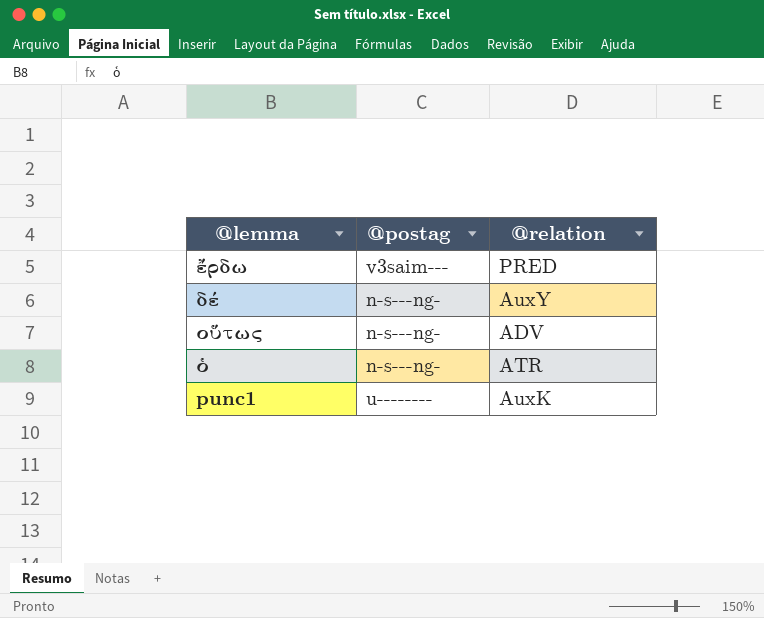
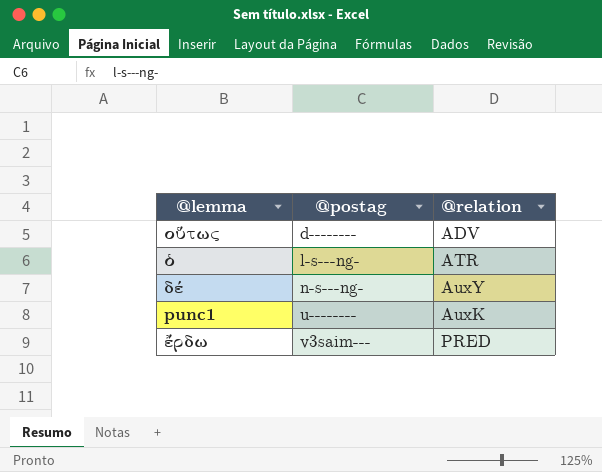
row order: none -> @postag ascending
οὕτως | @postag: n-s---ng- -> d--------
ὁ | @postag: n-s---ng- -> l-s---ng-

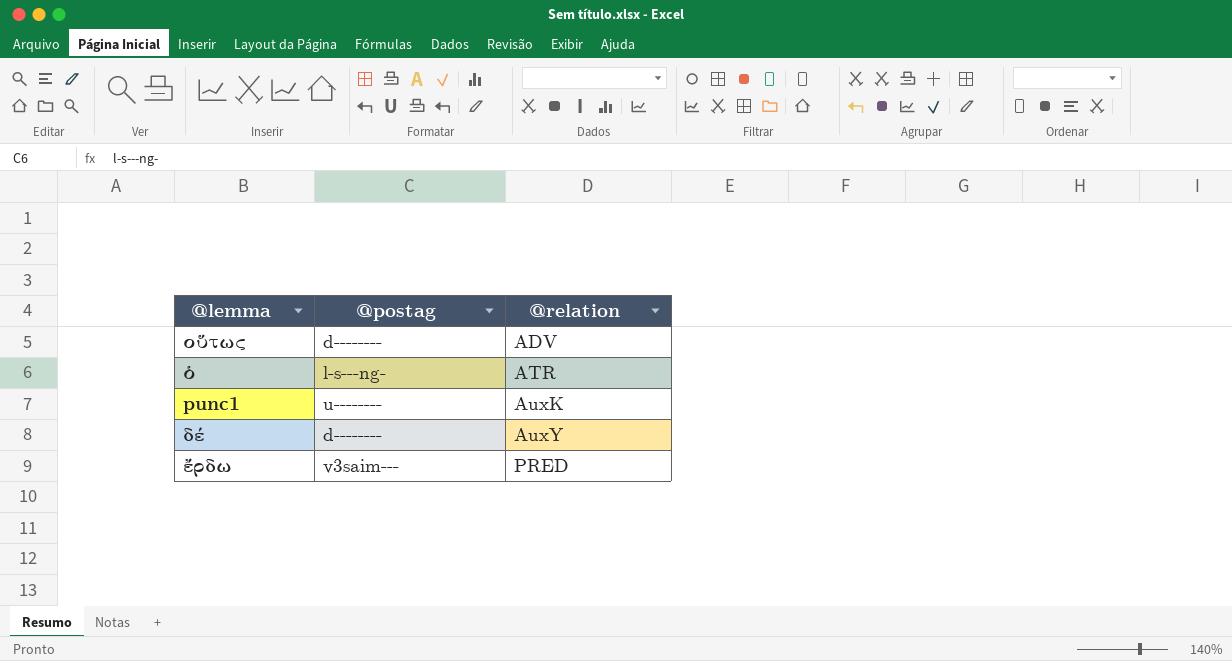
row order: @postag ascending -> @relation ascending
δέ | @postag: n-s---ng- -> d--------

